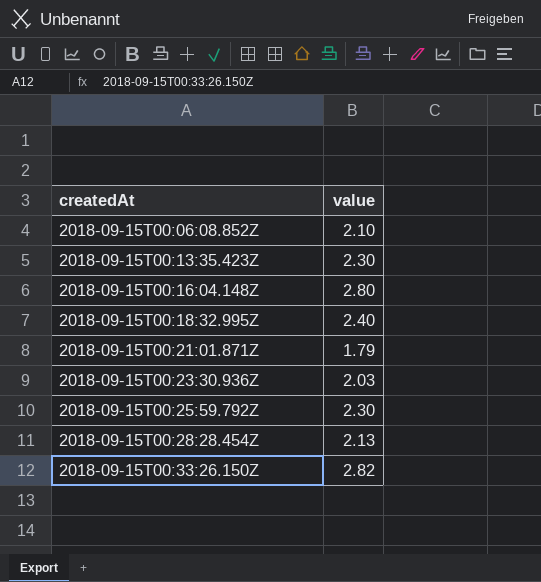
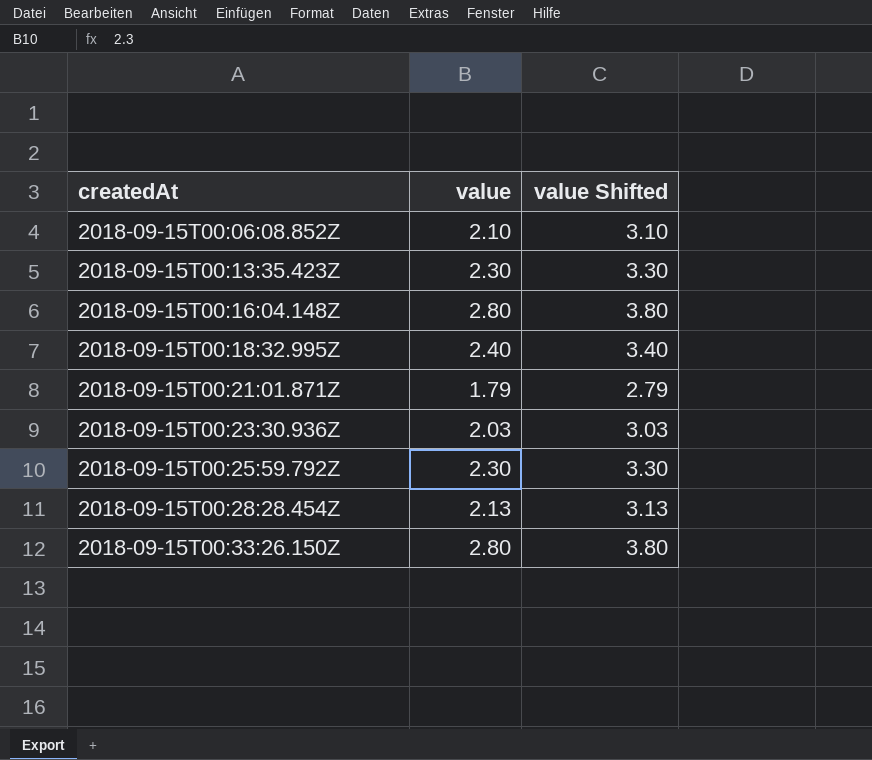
column value Shifted | formula: none -> [value] + 1
2018-09-15T00:33:26.150Z | value: 2.82 -> 2.80

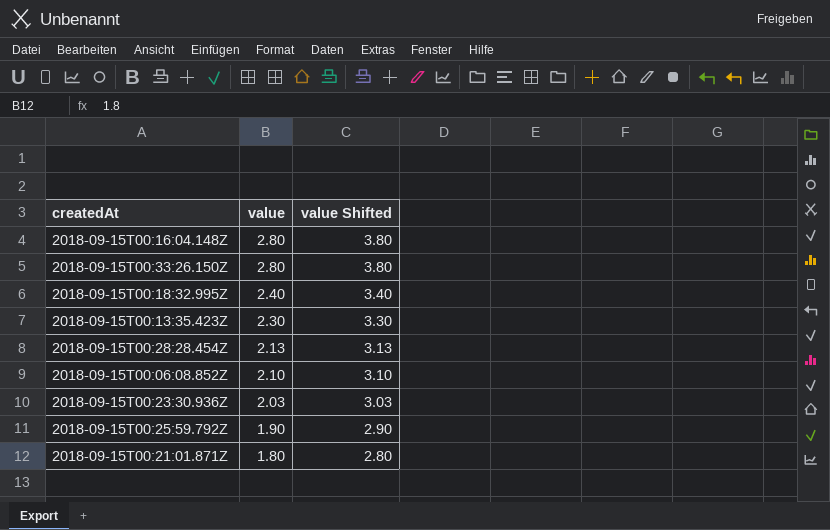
row order: createdAt ascending -> value descending
2018-09-15T00:25:59.792Z | value: 2.30 -> 1.90
2018-09-15T00:25:59.792Z | value Shifted: 3.30 -> 2.90
2018-09-15T00:21:01.871Z | value: 1.79 -> 1.80
2018-09-15T00:21:01.871Z | value Shifted: 2.79 -> 2.80

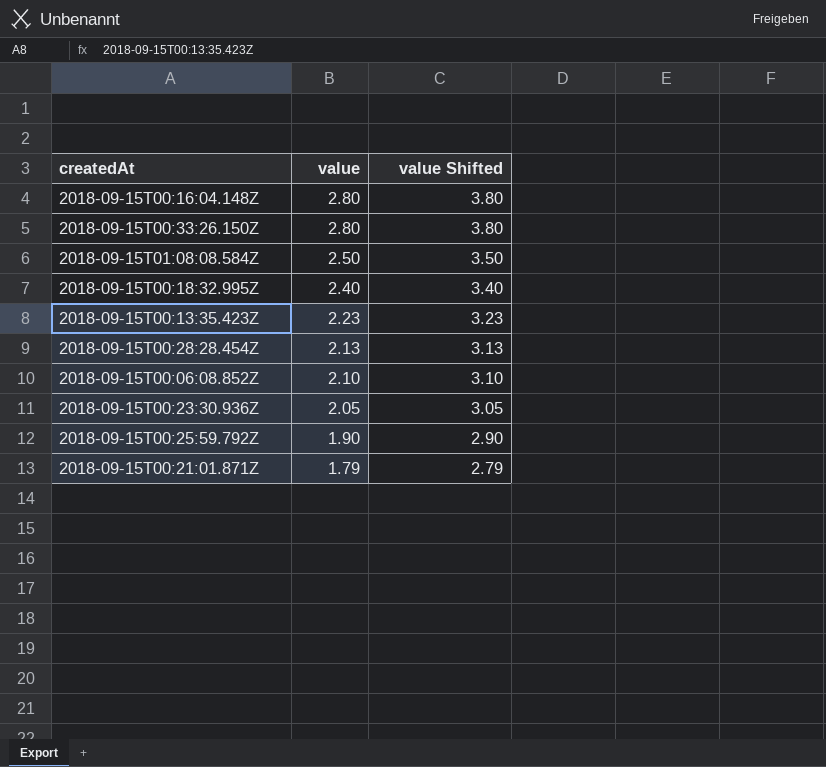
row 2018-09-15T01:08:08.584Z: none -> 2.50 | 3.50
2018-09-15T00:13:35.423Z | value: 2.30 -> 2.23
2018-09-15T00:13:35.423Z | value Shifted: 3.30 -> 3.23
2018-09-15T00:23:30.936Z | value: 2.03 -> 2.05
2018-09-15T00:23:30.936Z | value Shifted: 3.03 -> 3.05
2018-09-15T00:21:01.871Z | value: 1.80 -> 1.79
2018-09-15T00:21:01.871Z | value Shifted: 2.80 -> 2.79

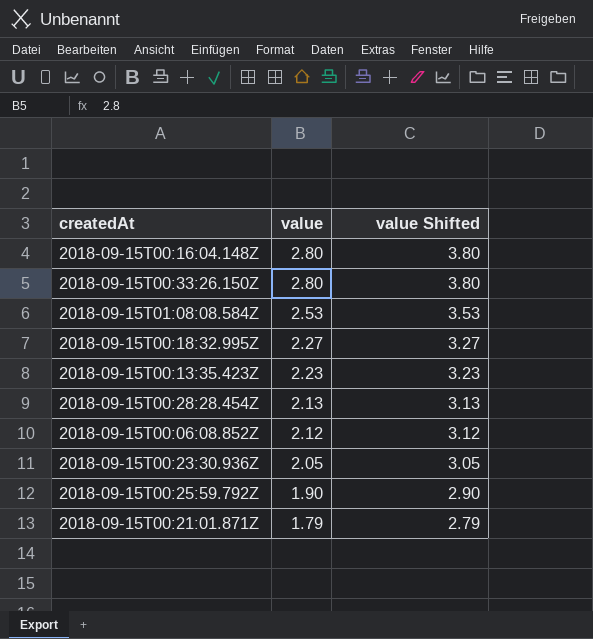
2018-09-15T01:08:08.584Z | value: 2.50 -> 2.53
2018-09-15T01:08:08.584Z | value Shifted: 3.50 -> 3.53
2018-09-15T00:18:32.995Z | value: 2.40 -> 2.27
2018-09-15T00:18:32.995Z | value Shifted: 3.40 -> 3.27
2018-09-15T00:06:08.852Z | value: 2.10 -> 2.12
2018-09-15T00:06:08.852Z | value Shifted: 3.10 -> 3.12

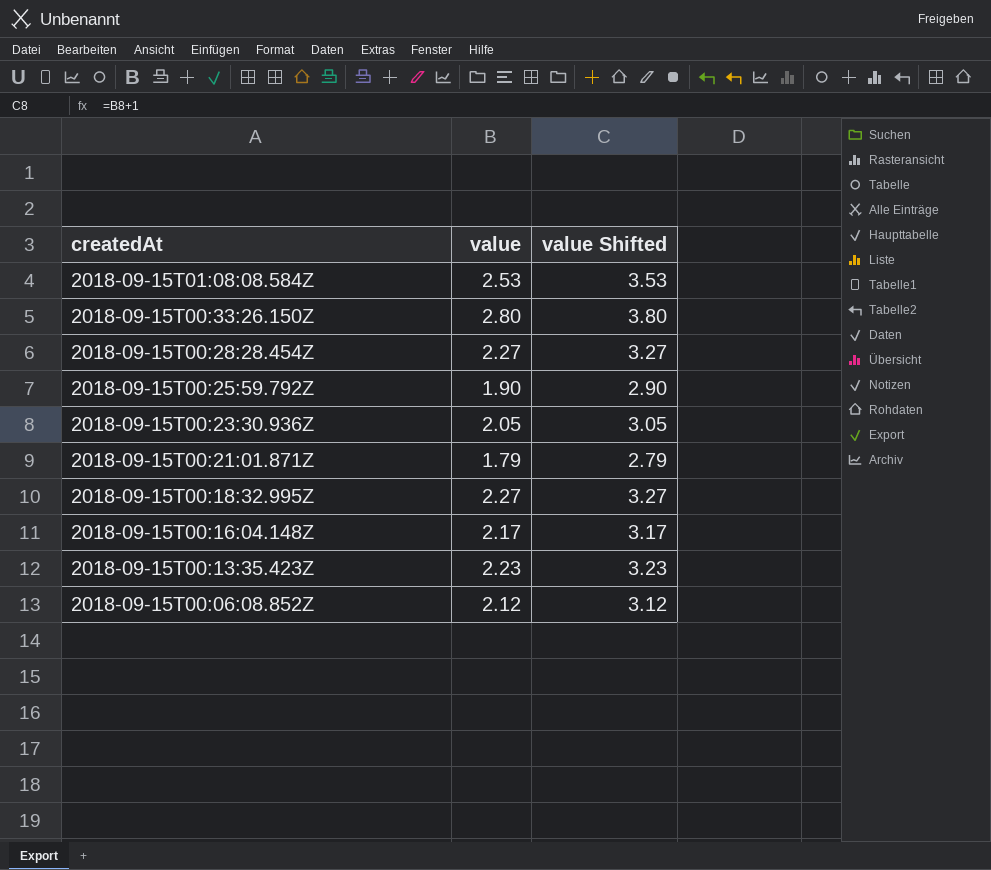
row order: value descending -> createdAt descending
2018-09-15T00:28:28.454Z | value: 2.13 -> 2.27
2018-09-15T00:28:28.454Z | value Shifted: 3.13 -> 3.27
2018-09-15T00:16:04.148Z | value: 2.80 -> 2.17
2018-09-15T00:16:04.148Z | value Shifted: 3.80 -> 3.17

